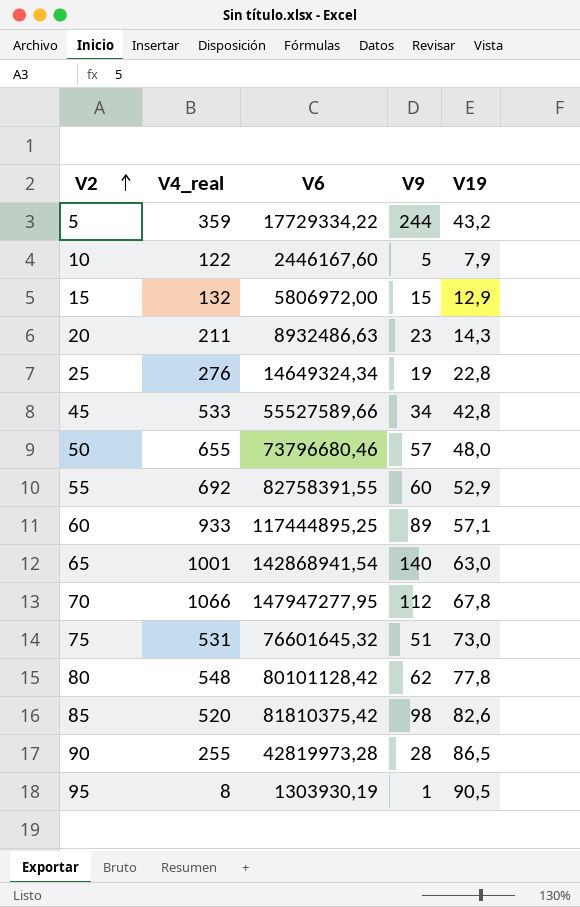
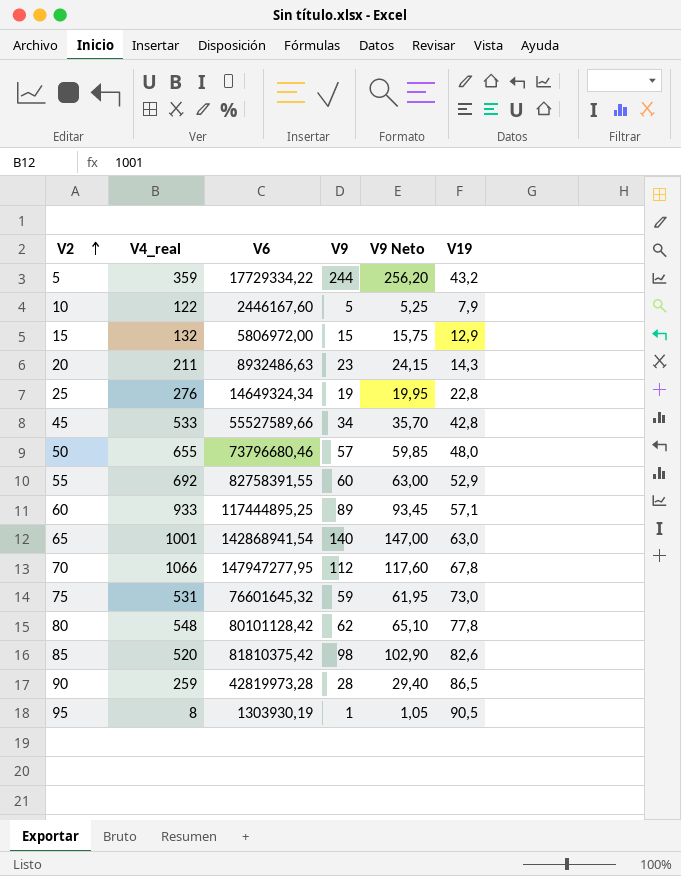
column V9 Neto | formula: none -> [V9] * 1,05
75 | V9: 51 -> 59
90 | V4_real: 255 -> 259

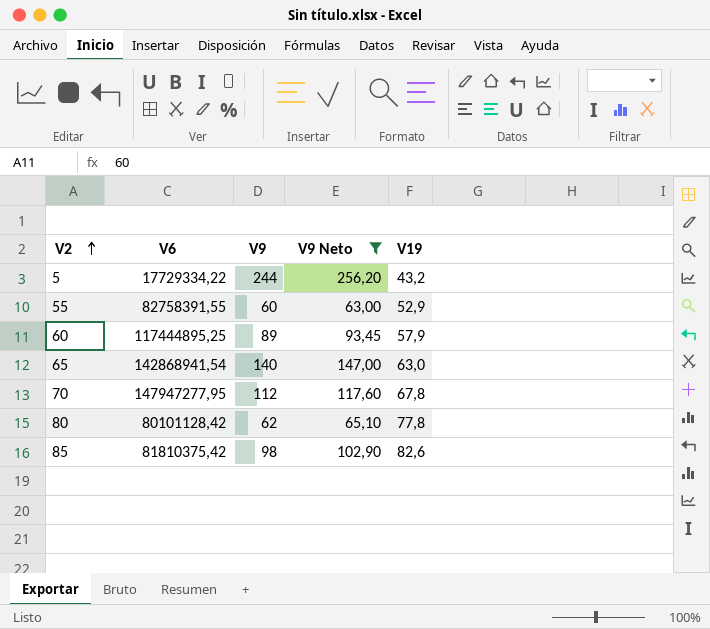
filter: none -> V9 Neto >= 63,00
column V4_real | position: 2 -> none
60 | V19: 57,1 -> 57,9

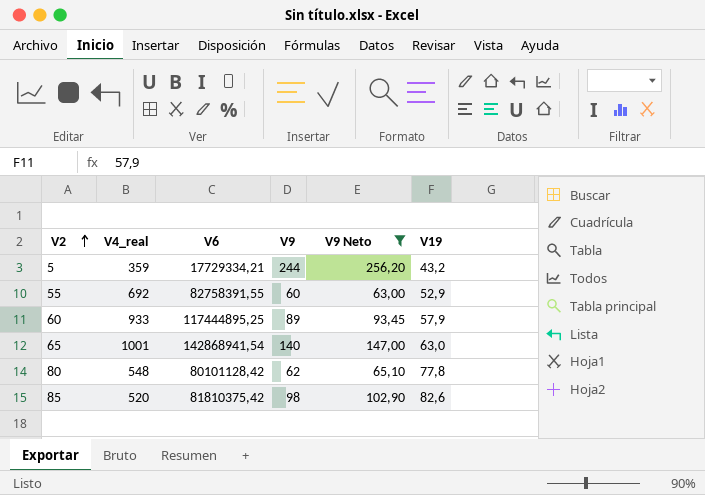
column V4_real | position: none -> 2
row 70: 147947277,95 | 112 | 117,60 | 67,8 -> none
5 | V6: 17729334,22 -> 17729334,21

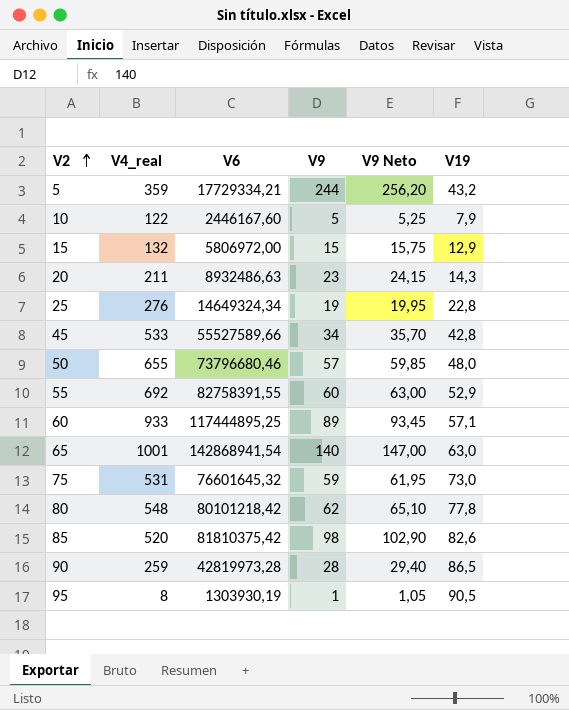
filter: V9 Neto >= 63,00 -> none
60 | V19: 57,9 -> 57,1
80 | V6: 80101128,42 -> 80101218,42

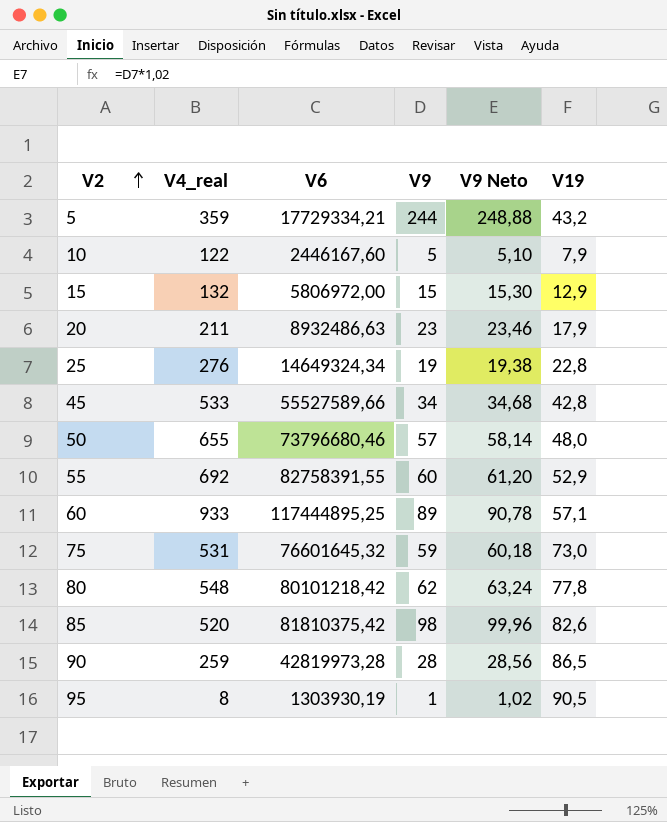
column V9 Neto | formula: [V9] * 1,05 -> [V9] * 1,02
row 65: 1001 | 142868941,54 | 140 | 147,00 | 63,0 -> none
20 | V19: 14,3 -> 17,9

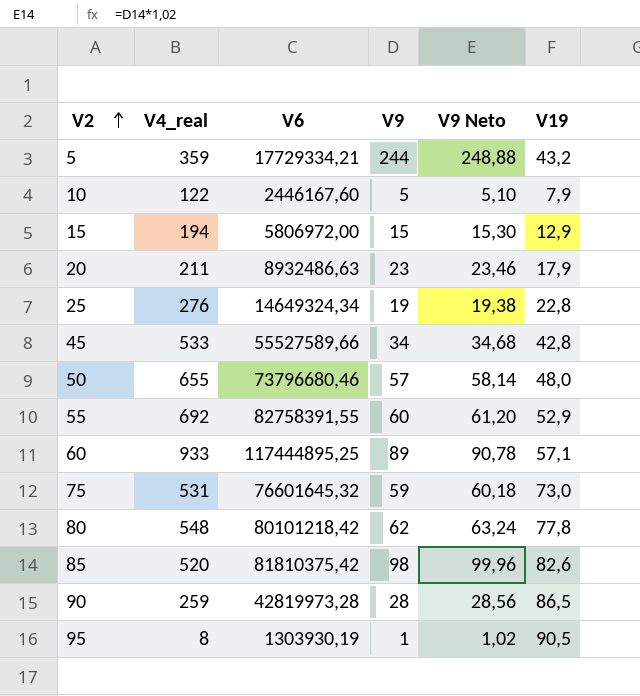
15 | V4_real: 132 -> 194

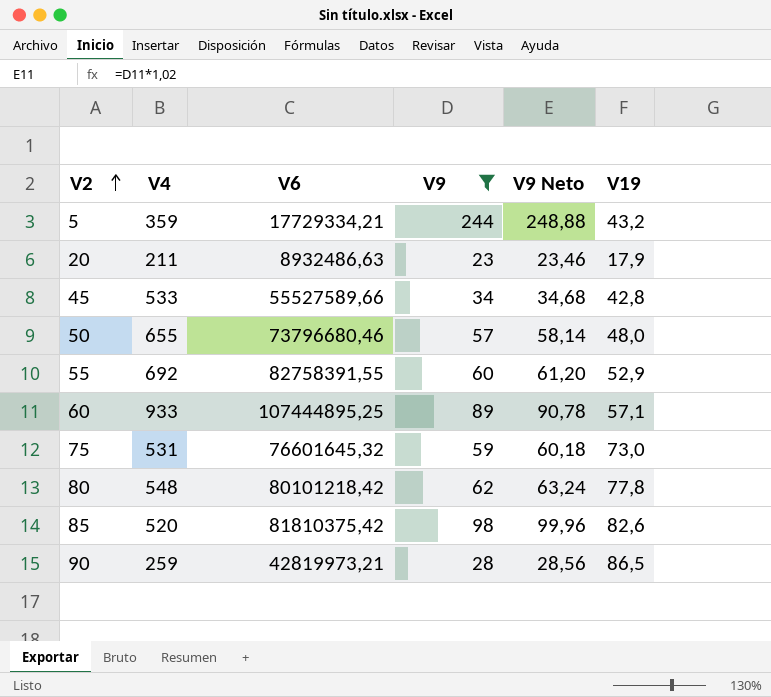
filter: none -> V9 >= 23
column name: V4_real -> V4
60 | V6: 117444895,25 -> 107444895,25
90 | V6: 42819973,28 -> 42819973,21

